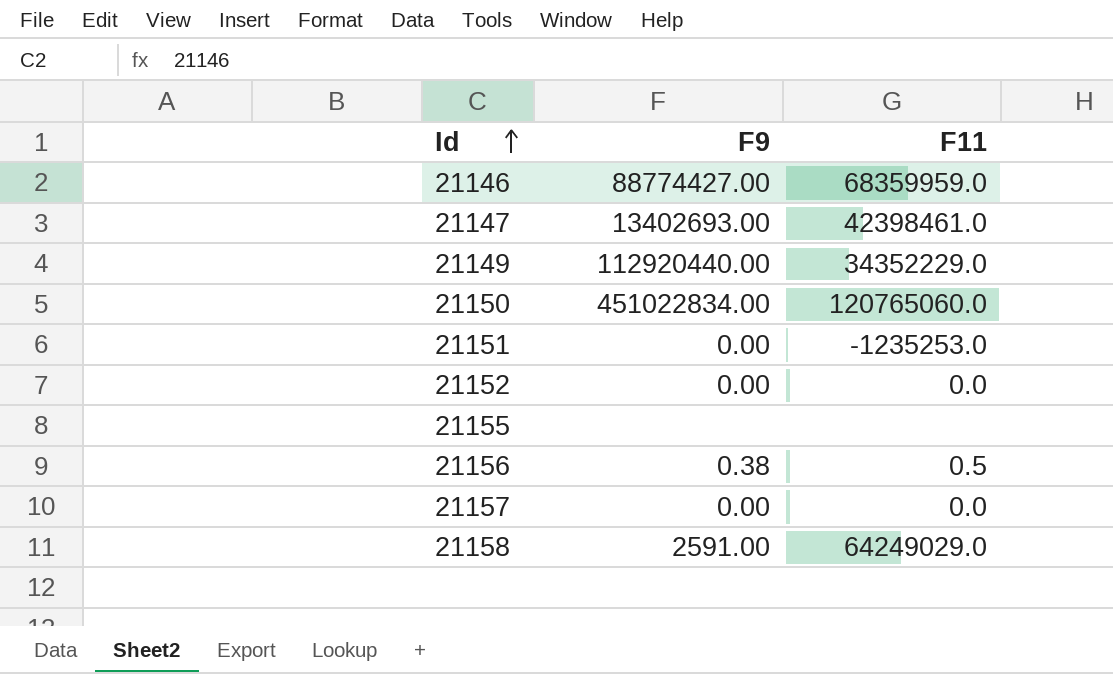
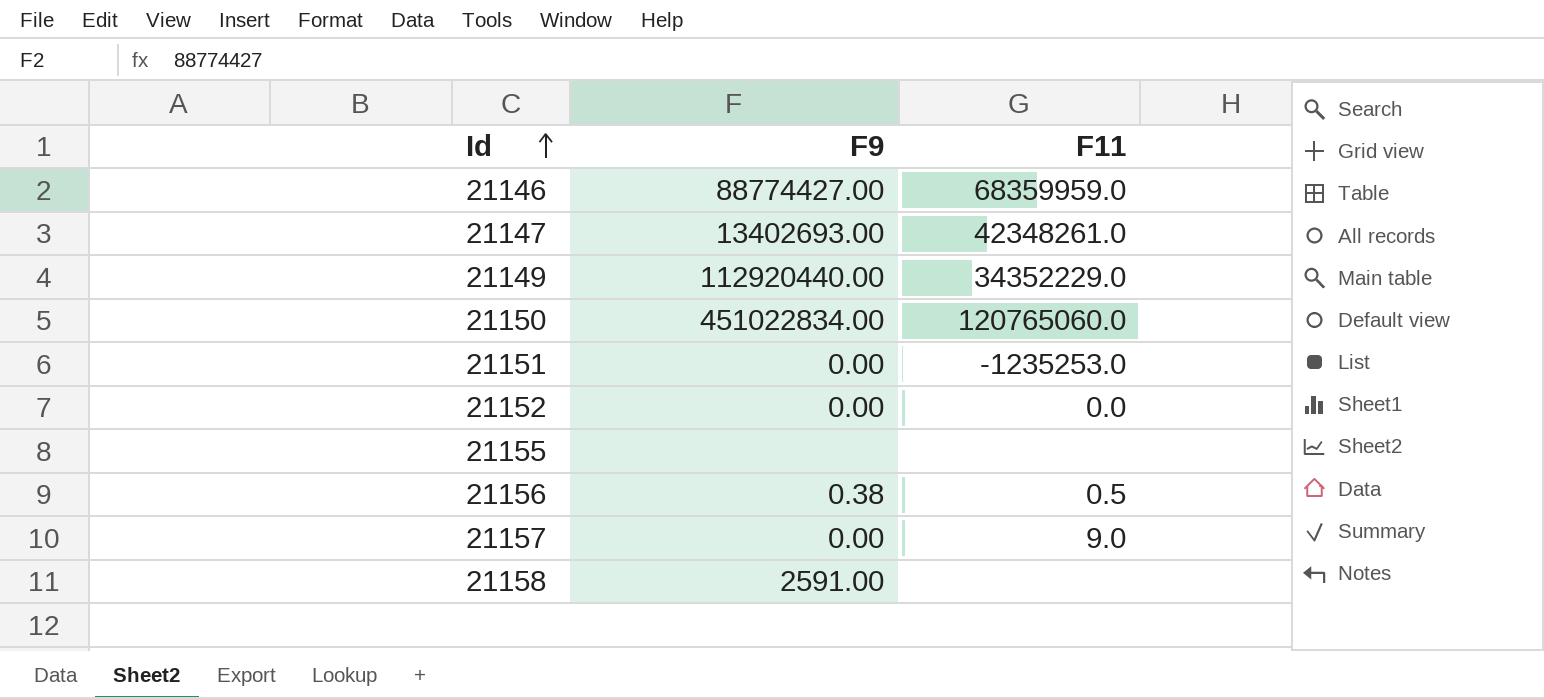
21147 | F11: 42398461.0 -> 42348261.0
21157 | F11: 0.0 -> 9.0
21158 | F11: 64249029.0 -> none

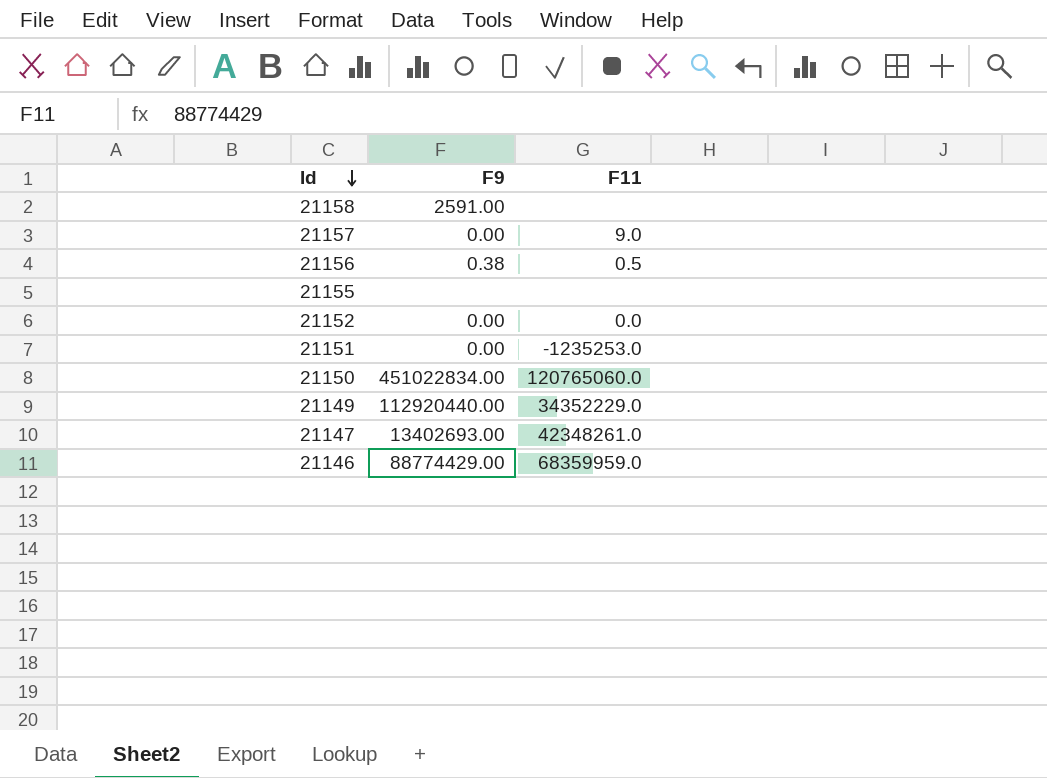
row order: Id ascending -> Id descending
21146 | F9: 88774427.00 -> 88774429.00

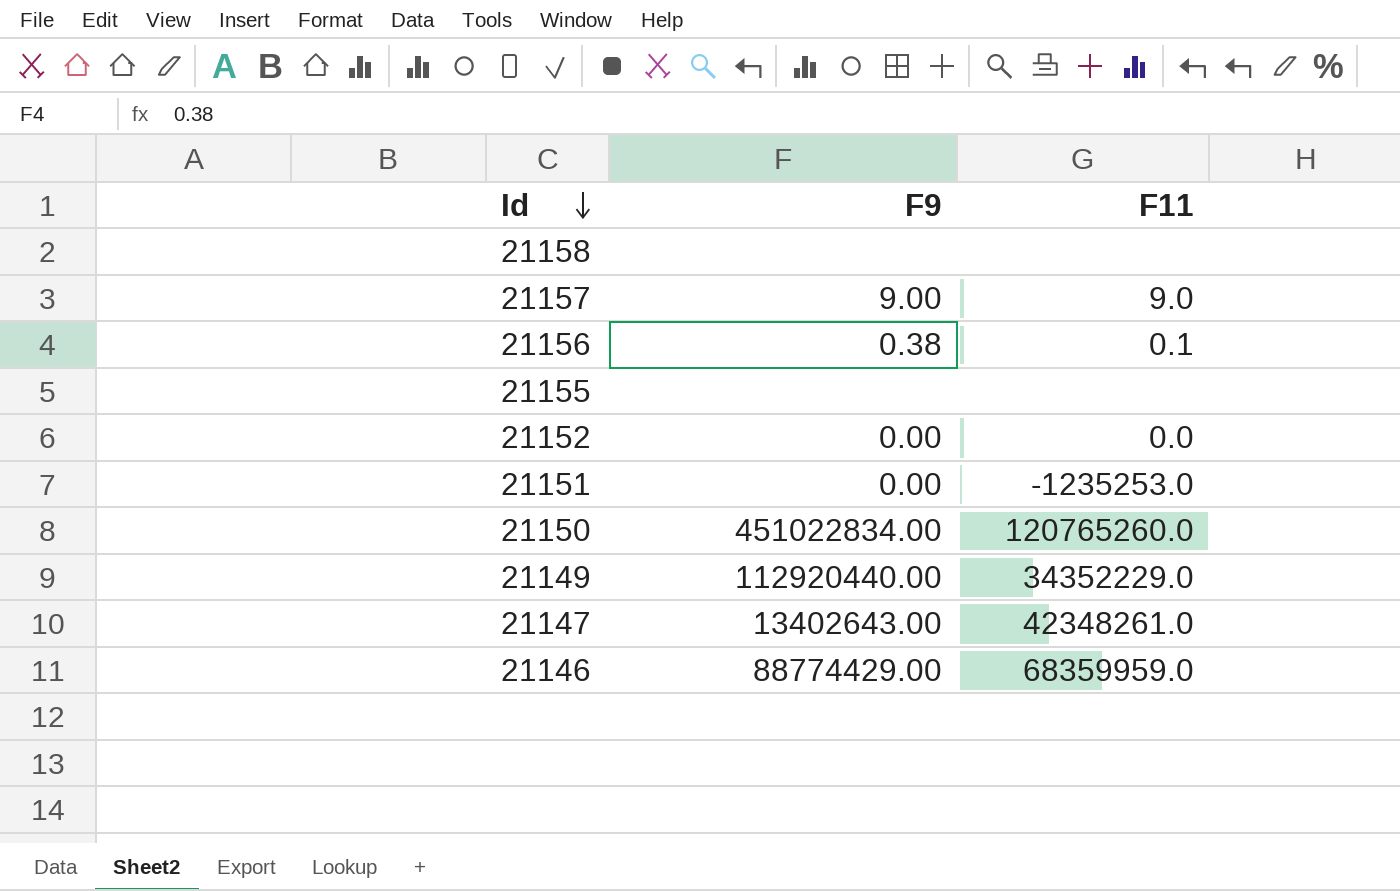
21158 | F9: 2591.00 -> none
21157 | F9: 0.00 -> 9.00
21156 | F11: 0.5 -> 0.1
21150 | F11: 120765060.0 -> 120765260.0
21147 | F9: 13402693.00 -> 13402643.00

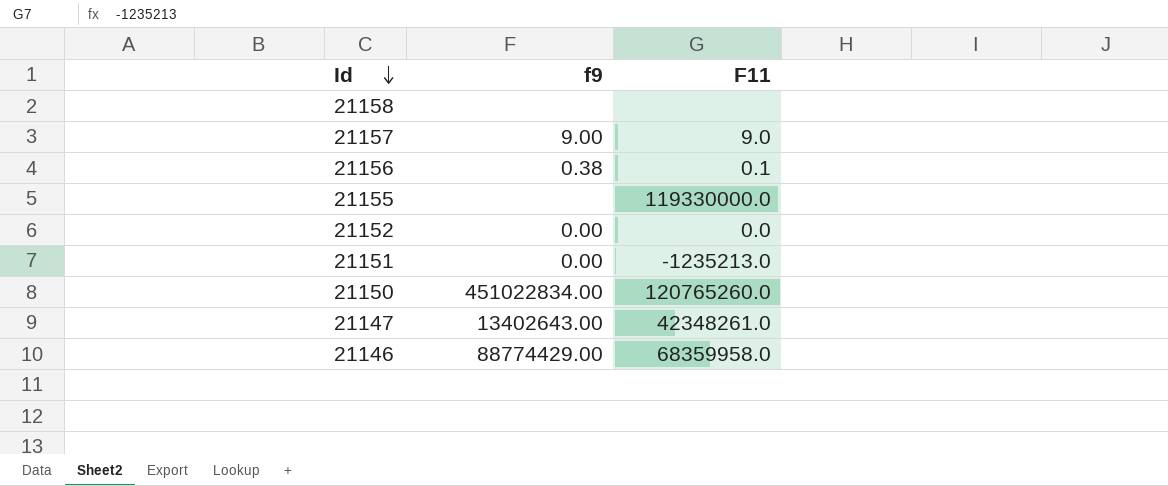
column name: F9 -> f9
row 21149: 112920440.00 | 34352229.0 -> none
21155 | F11: none -> 119330000.0
21151 | F11: -1235253.0 -> -1235213.0
21146 | F11: 68359959.0 -> 68359958.0

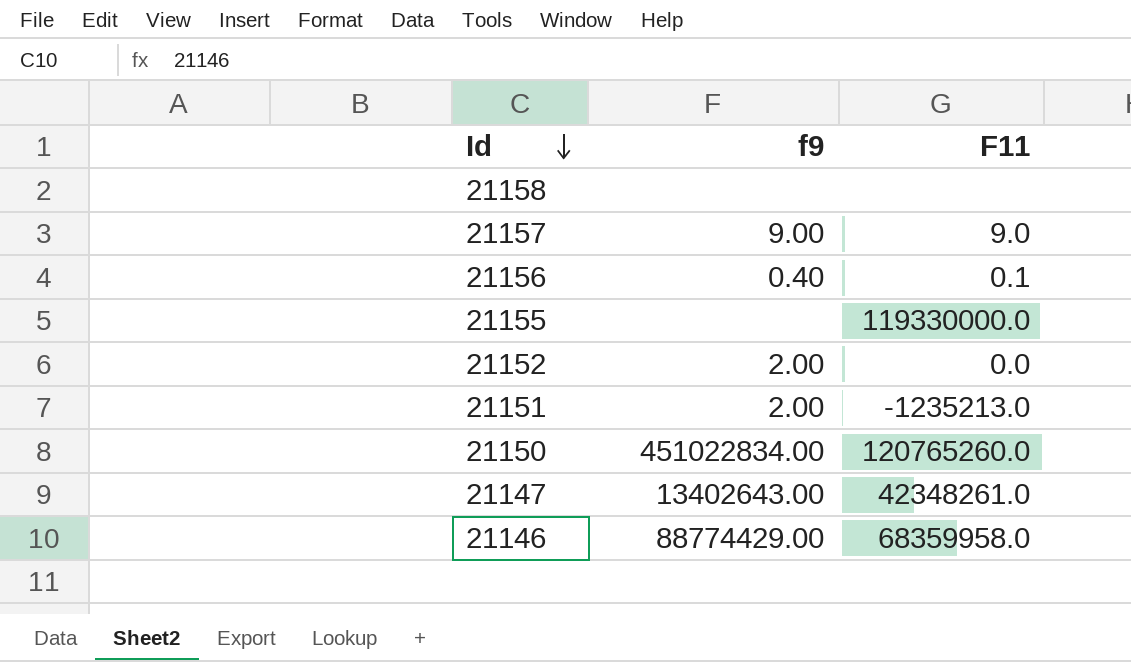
21156 | f9: 0.38 -> 0.40
21152 | f9: 0.00 -> 2.00
21151 | f9: 0.00 -> 2.00

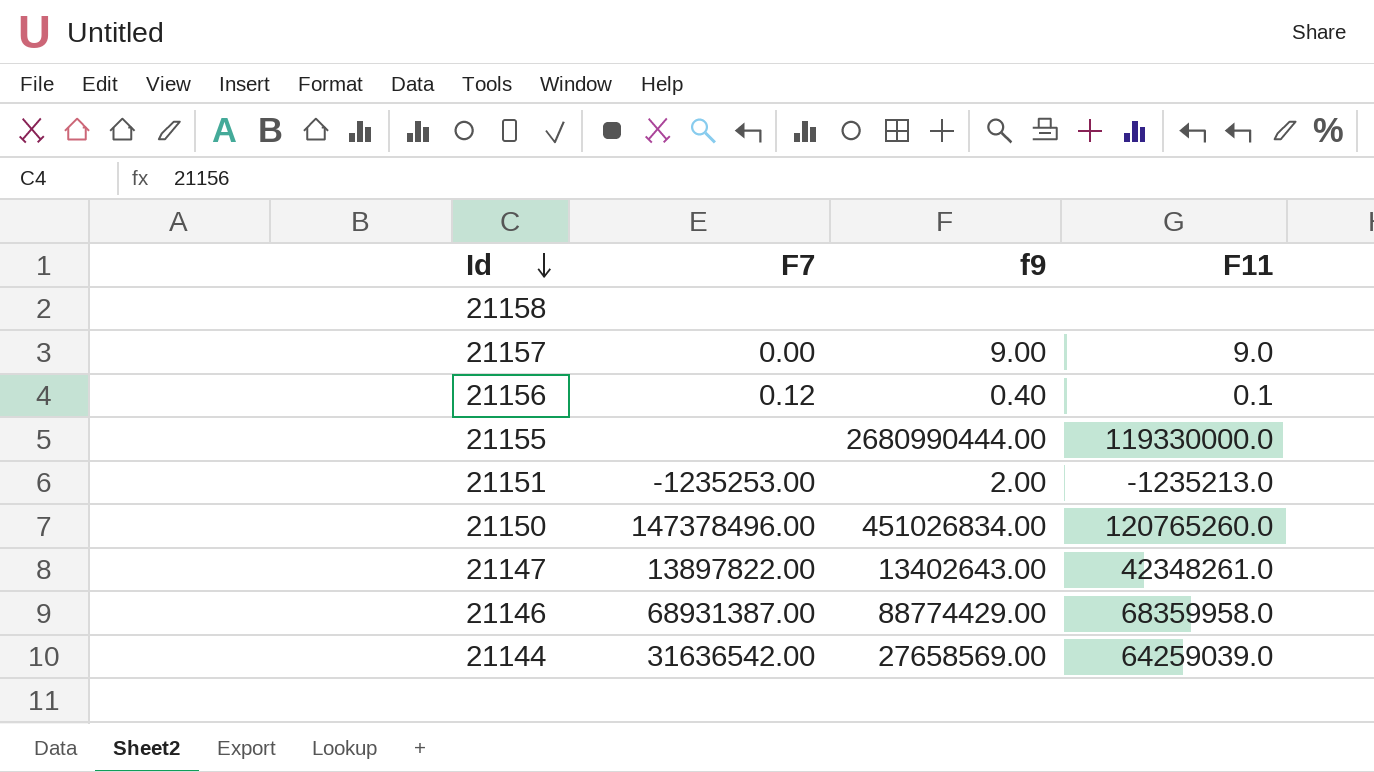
column F7 | position: none -> 2
row 21152: 2.00 | 0.0 -> none
21155 | f9: none -> 2680990444.00
21150 | f9: 451022834.00 -> 451026834.00
row 21144: none -> 31636542.00 | 27658569.00 | 64259039.0

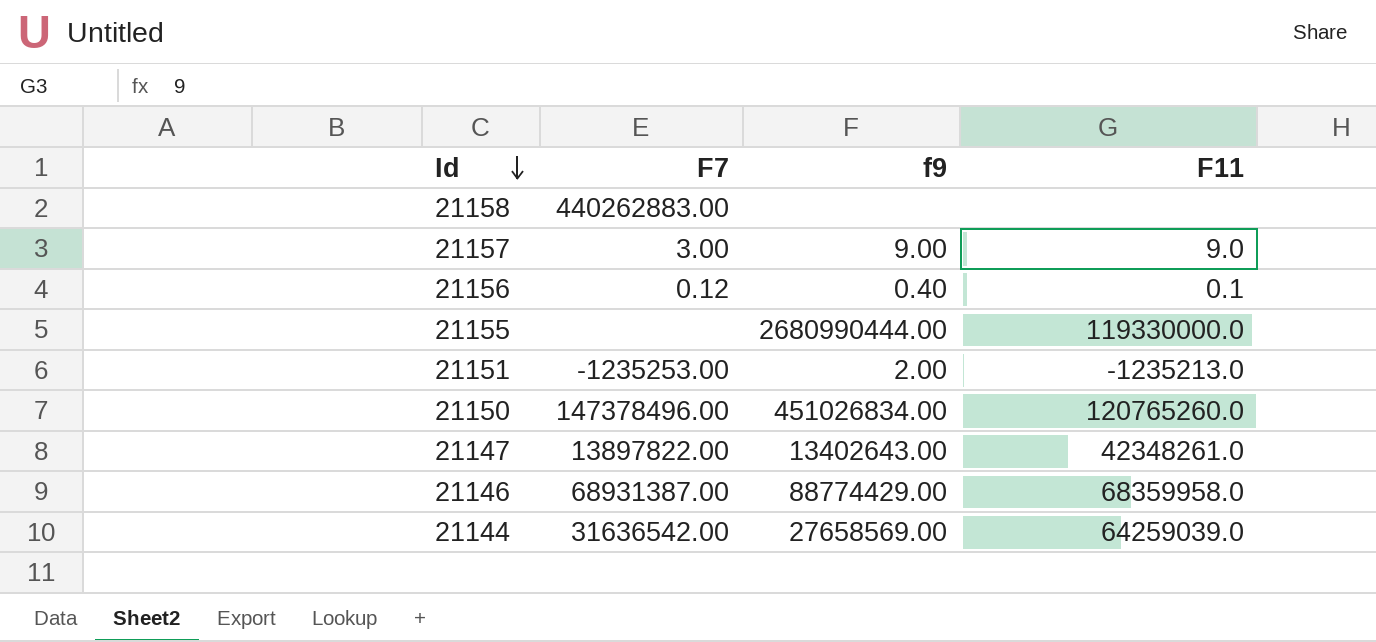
21158 | F7: none -> 440262883.00
21157 | F7: 0.00 -> 3.00

